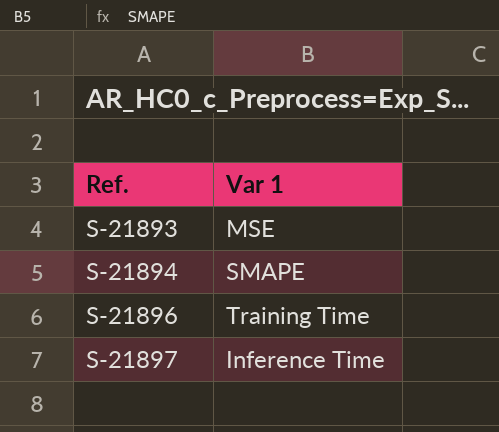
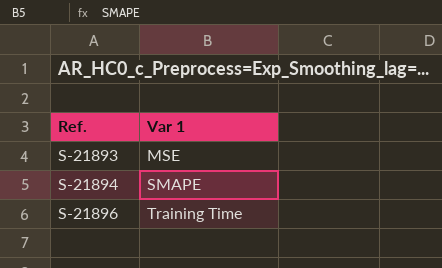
row S-21897: Inference Time -> none

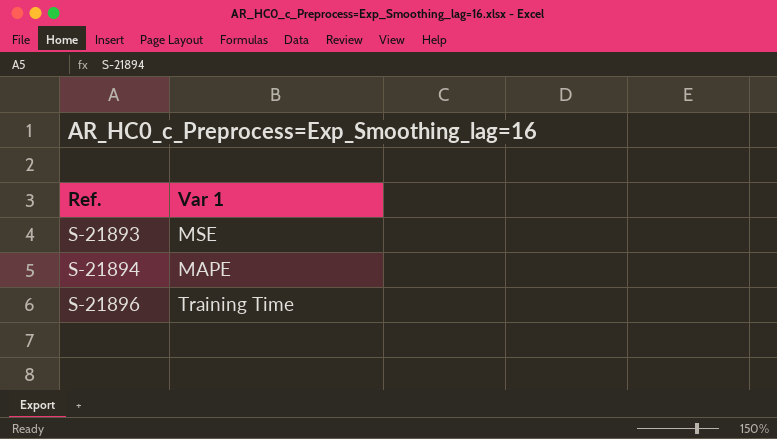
S-21894 | Var 1: SMAPE -> MAPE

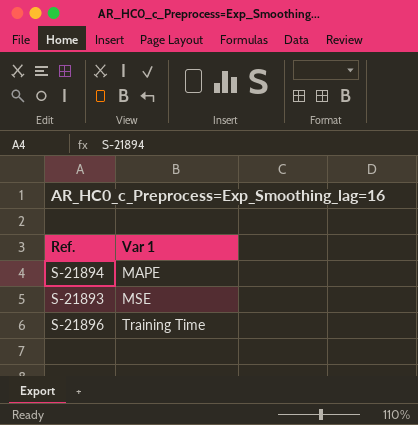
row order: Ref. ascending -> Var 1 ascending

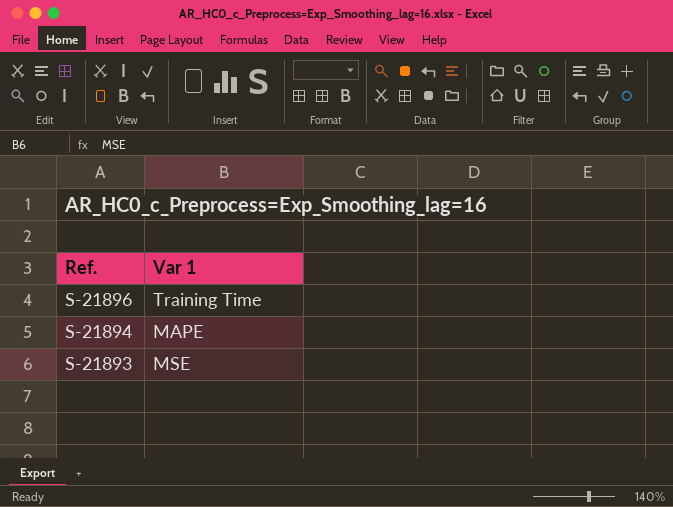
row order: Var 1 ascending -> Ref. descending

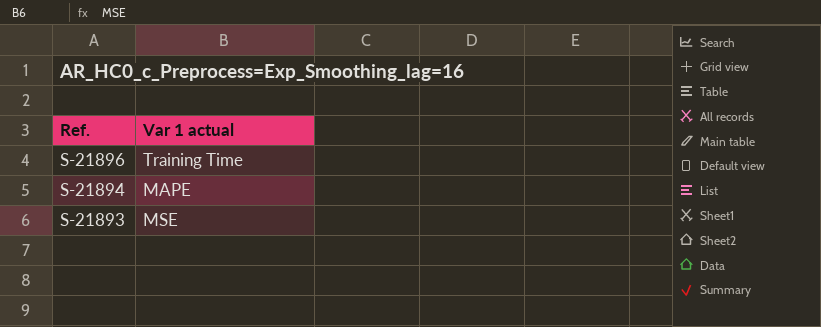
column name: Var 1 -> Var 1 actual

